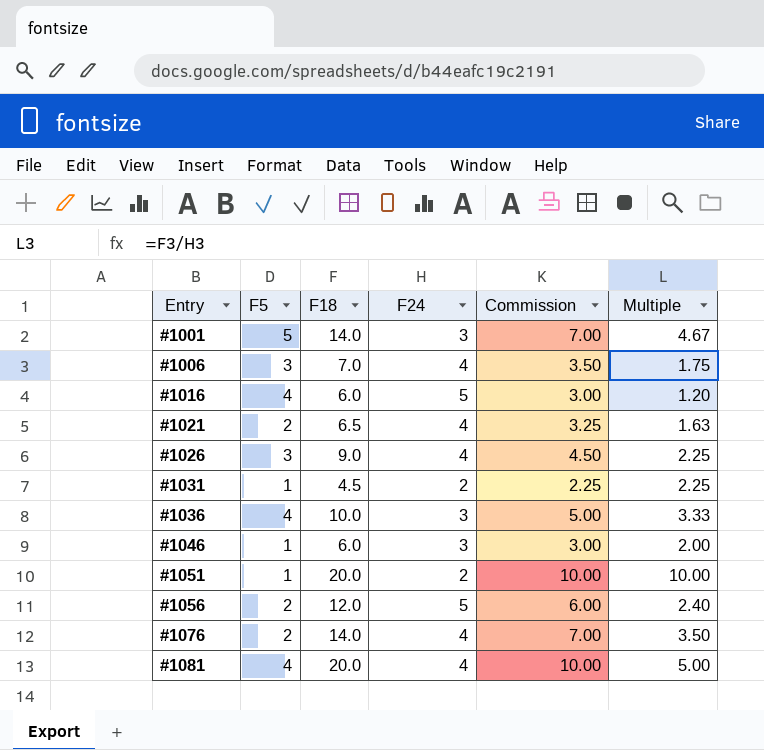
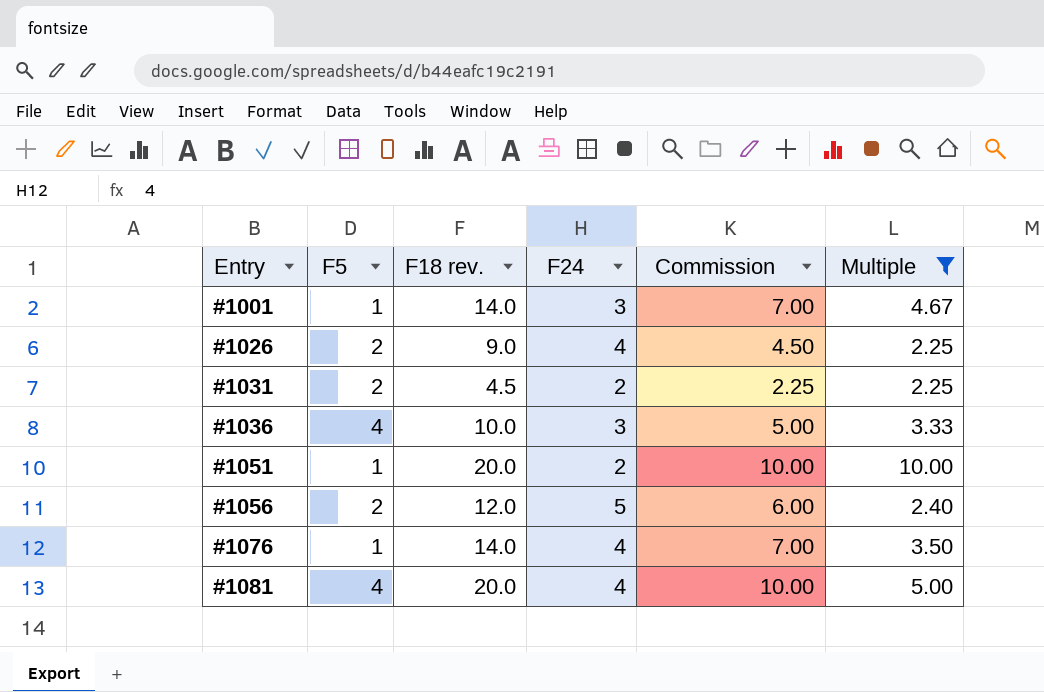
filter: none -> Multiple >= 2.25
column name: F18 -> F18 rev.
#1001 | F5: 5 -> 1
#1026 | F5: 3 -> 2
#1031 | F5: 1 -> 2
#1076 | F5: 2 -> 1

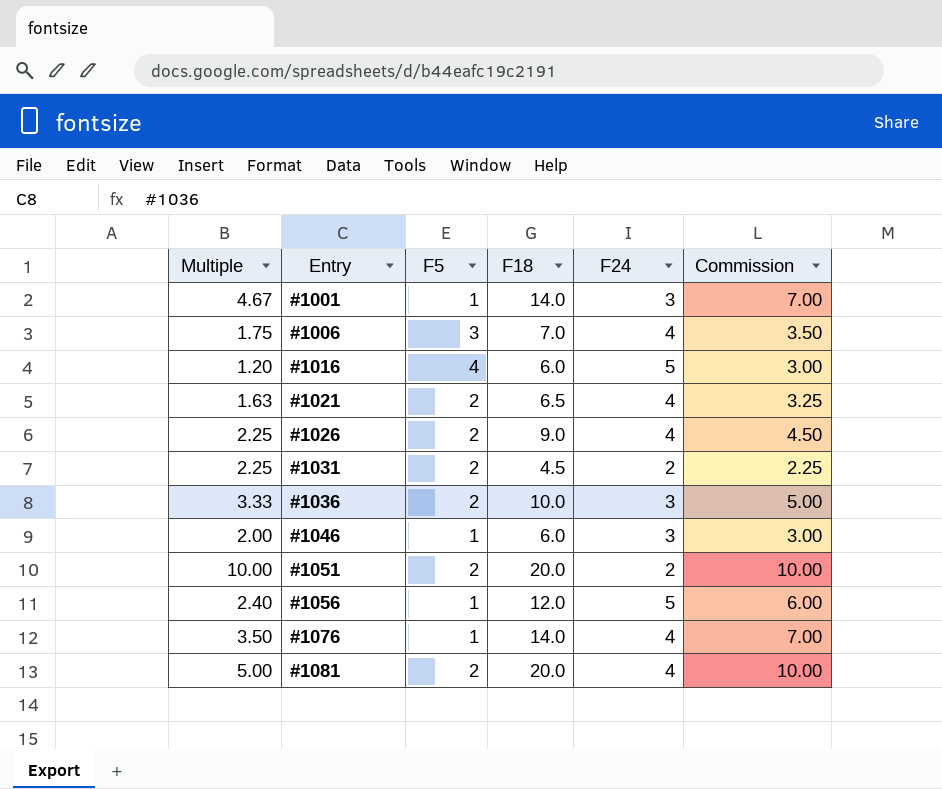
filter: Multiple >= 2.25 -> none
column Multiple | position: 6 -> 1
column name: F18 rev. -> F18
#1036 | F5: 4 -> 2
#1051 | F5: 1 -> 2
#1056 | F5: 2 -> 1
#1081 | F5: 4 -> 2

